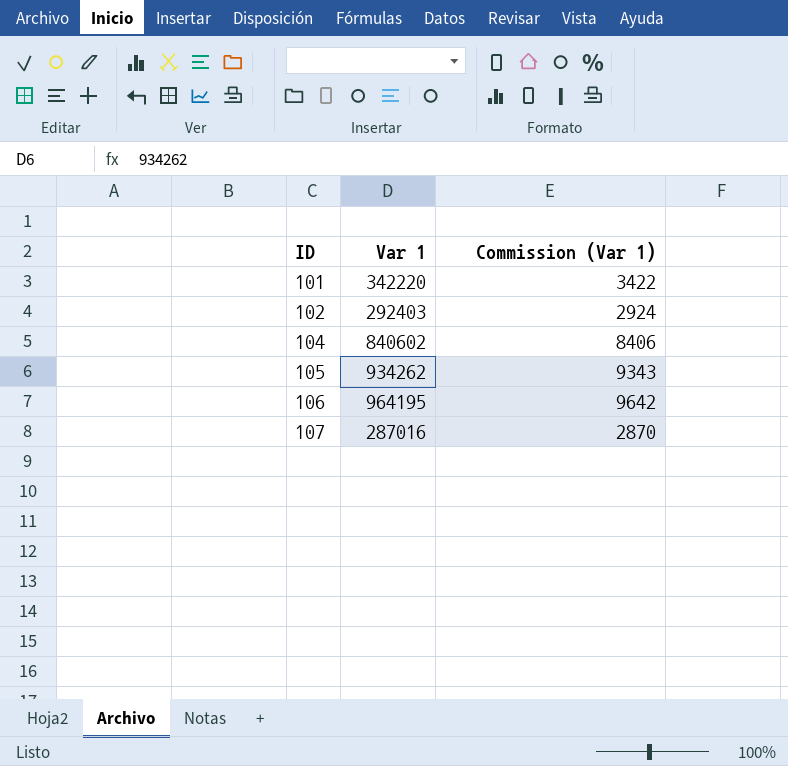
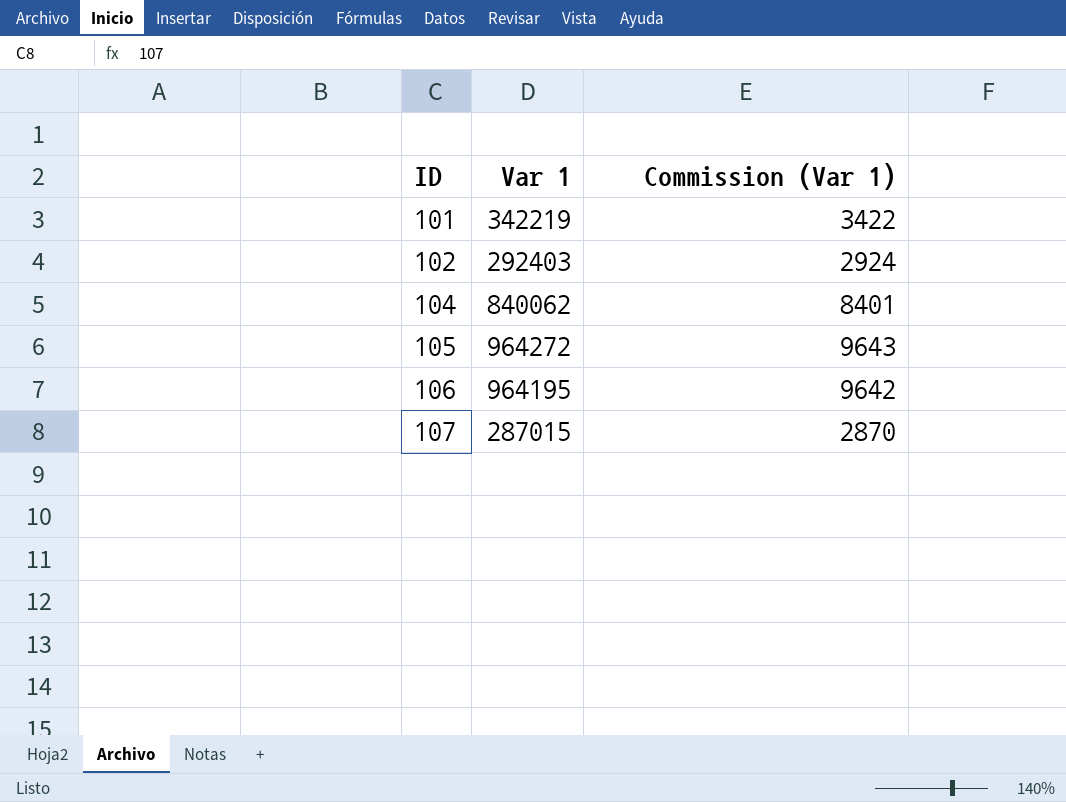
101 | Var 1: 342220 -> 342219
104 | Var 1: 840602 -> 840062
104 | Commission (Var 1): 8406 -> 8401
105 | Var 1: 934262 -> 964272
105 | Commission (Var 1): 9343 -> 9643
107 | Var 1: 287016 -> 287015

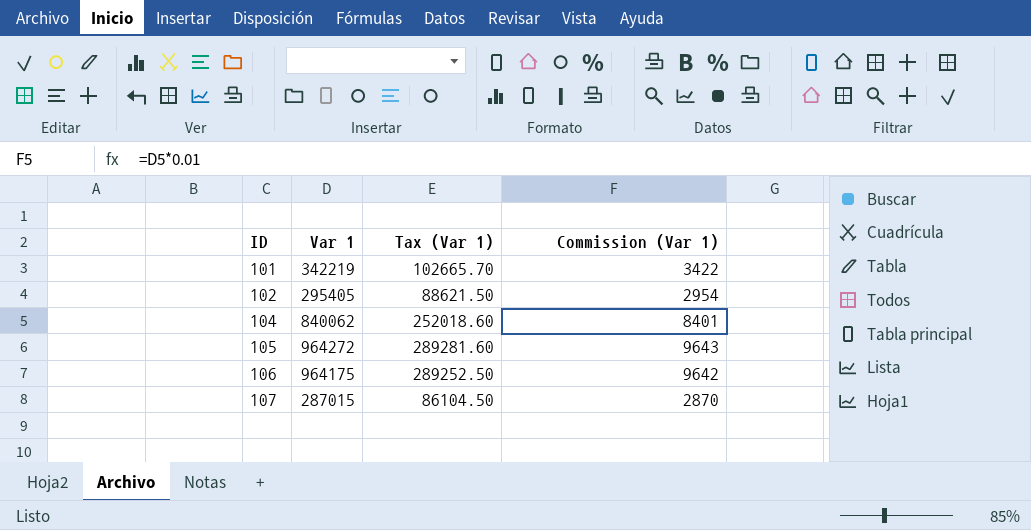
column Tax (Var 1) | formula: none -> [Var 1] * 0.3
102 | Var 1: 292403 -> 295405
102 | Commission (Var 1): 2924 -> 2954
106 | Var 1: 964195 -> 964175

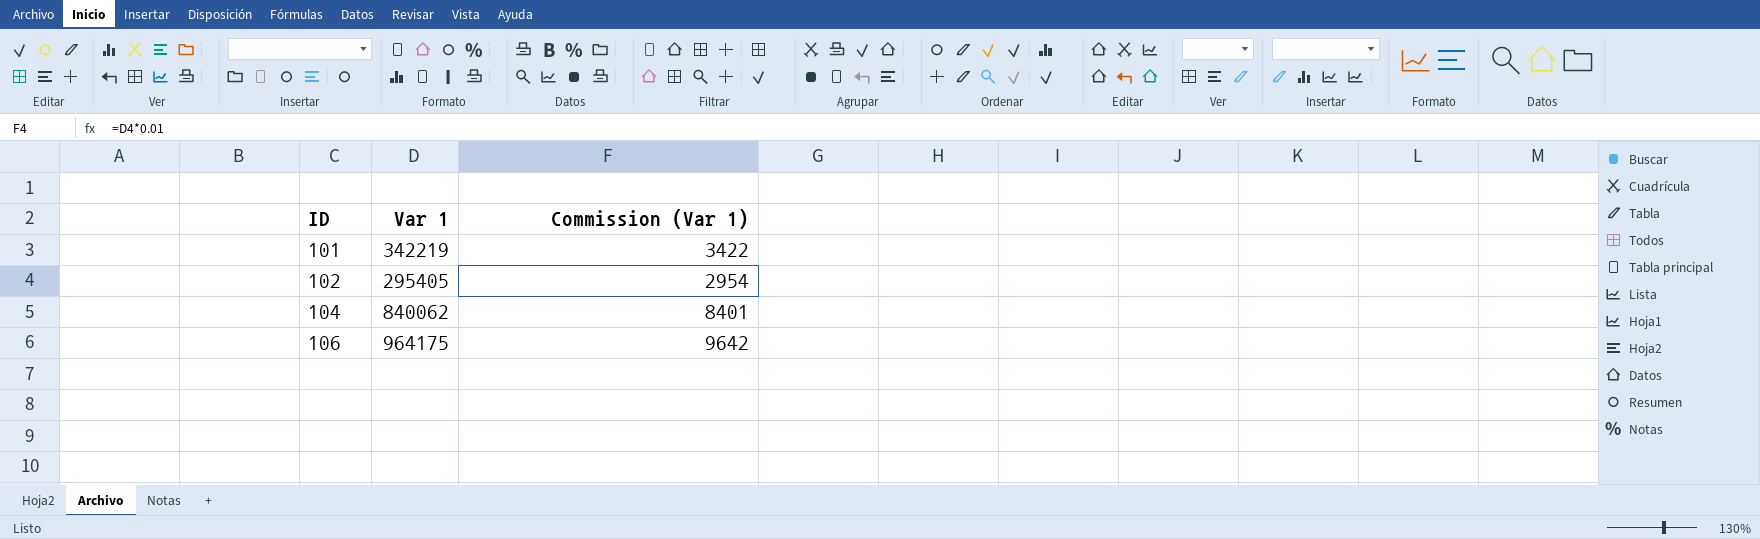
column Tax (Var 1) | formula: [Var 1] * 0.3 -> none
row 105: 964272 | 289281.60 | 9643 -> none
row 107: 287015 | 86104.50 | 2870 -> none

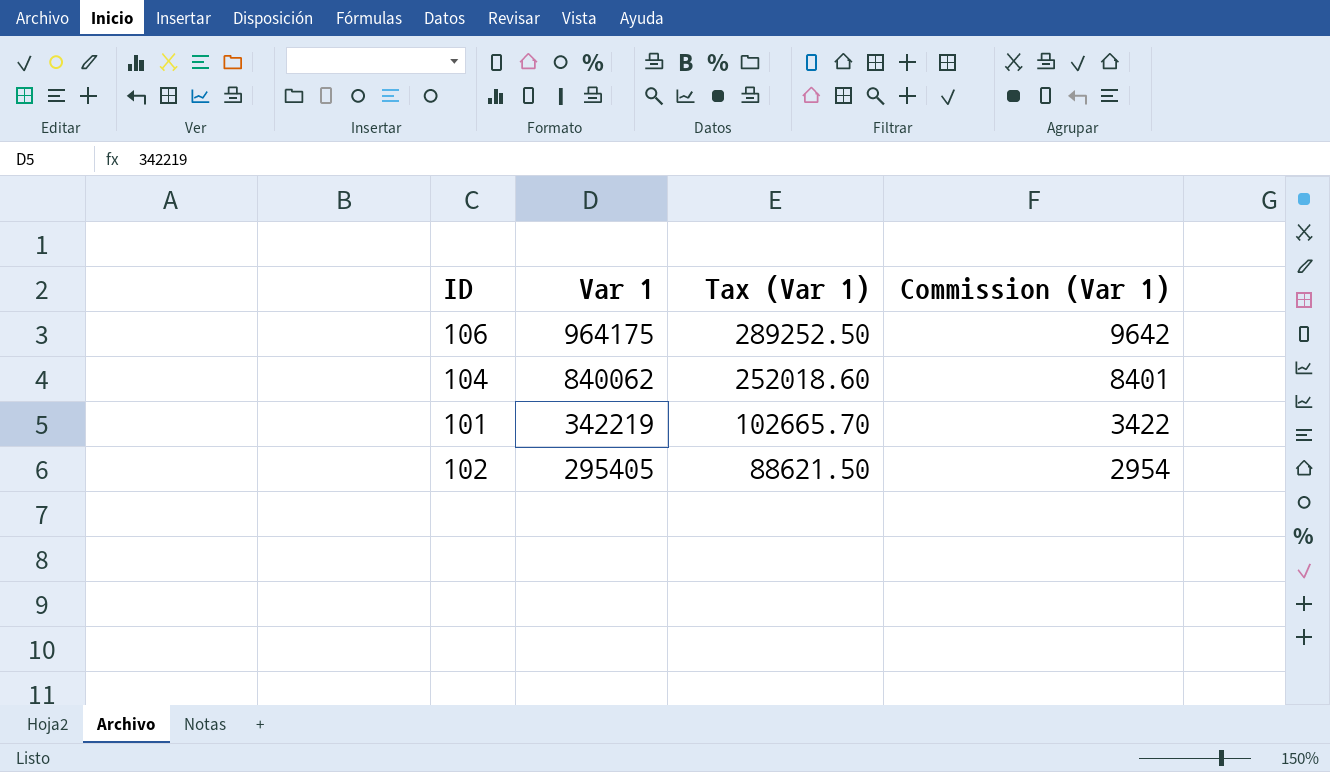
row order: ID ascending -> Var 1 descending
column Tax (Var 1) | formula: none -> [Var 1] * 0.3

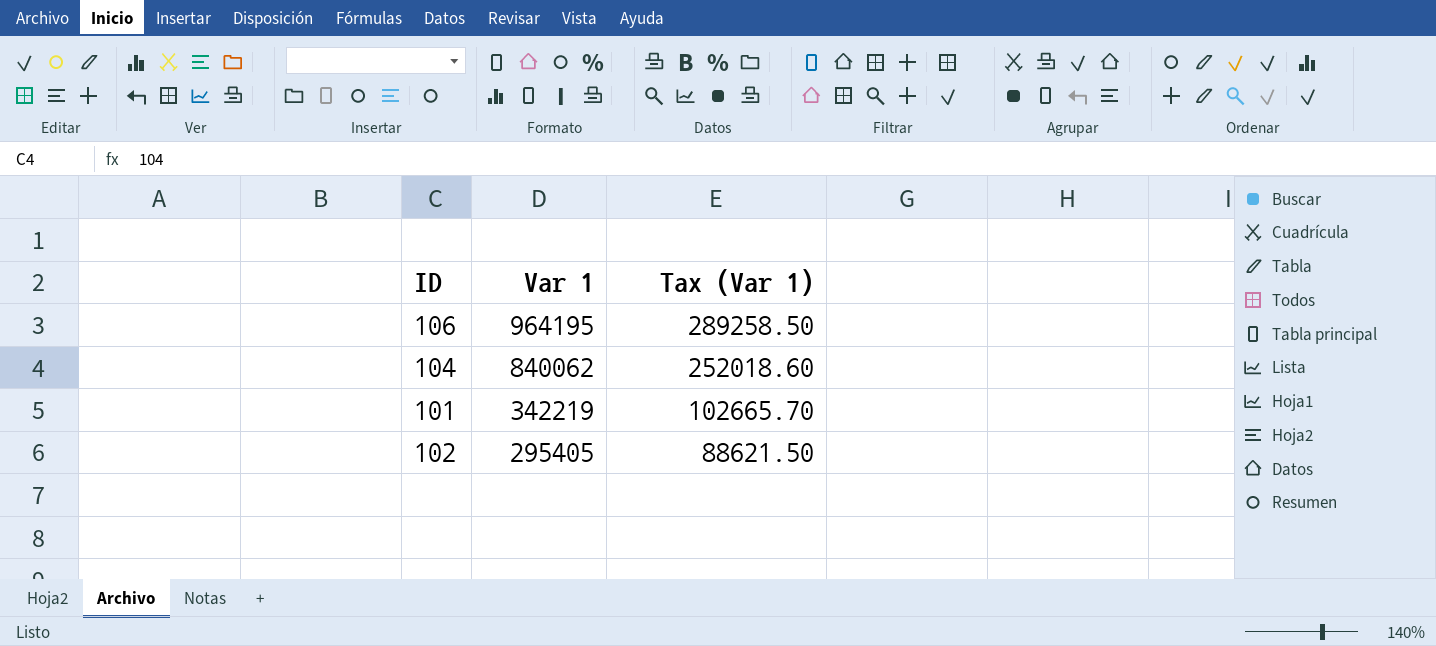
column Commission (Var 1) | formula: [Var 1] * 0.01 -> none
106 | Var 1: 964175 -> 964195
106 | Tax (Var 1): 289252.50 -> 289258.50

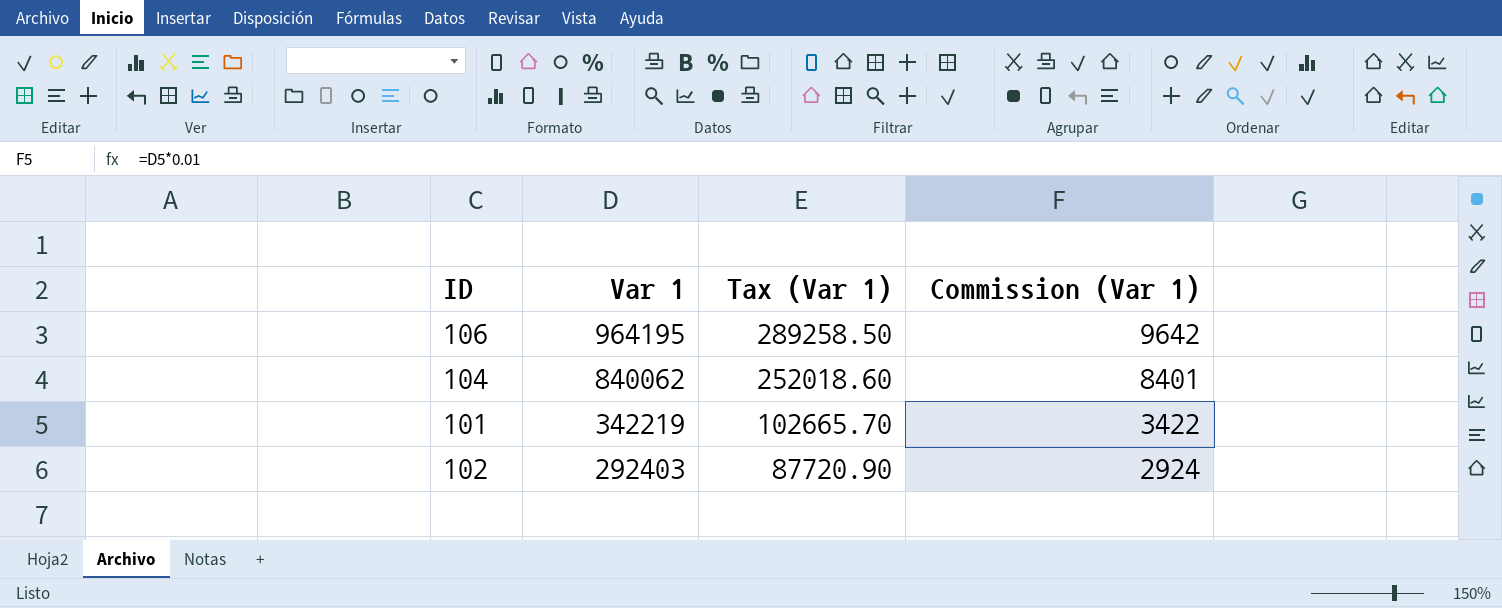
column Commission (Var 1) | formula: none -> [Var 1] * 0.01
102 | Var 1: 295405 -> 292403
102 | Tax (Var 1): 88621.50 -> 87720.90

